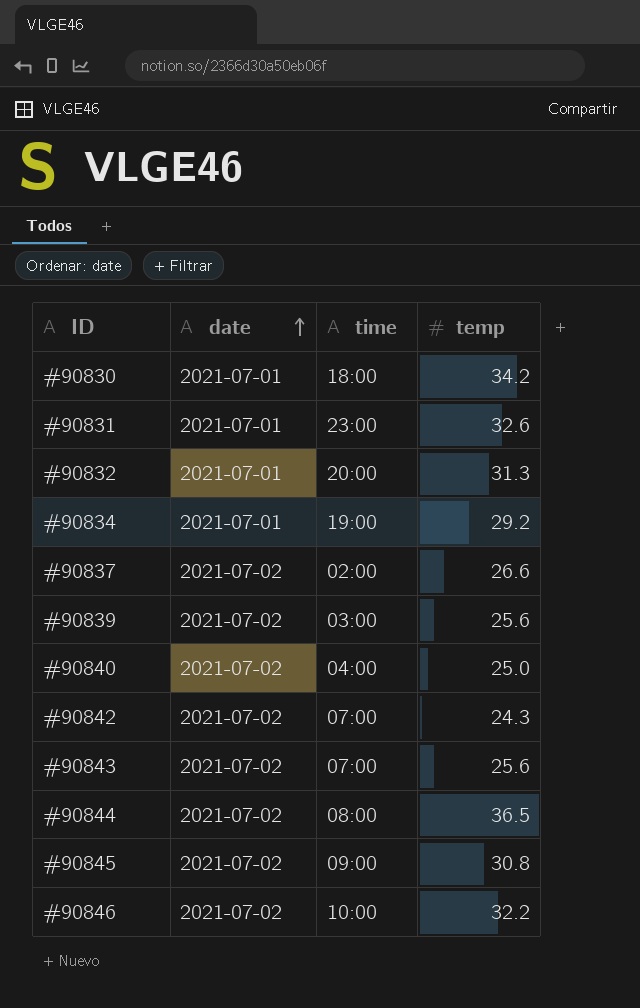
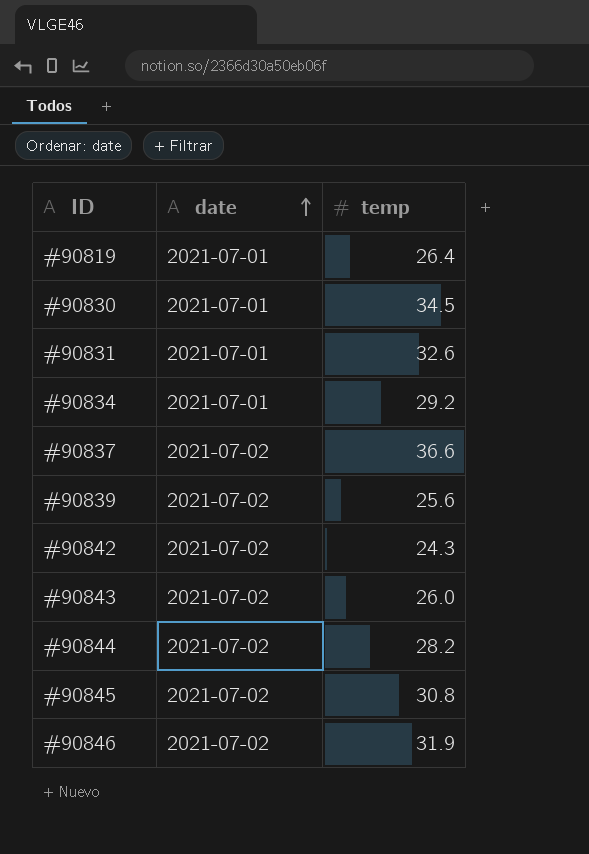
column time | position: 3 -> none
row #90832: 2021-07-01 | 20:00 | 31.3 -> none
row #90840: 2021-07-02 | 04:00 | 25.0 -> none
row #90819: none -> 2021-07-01 | 26.4
#90830 | temp: 34.2 -> 34.5
#90837 | temp: 26.6 -> 36.6
#90843 | temp: 25.6 -> 26.0
#90844 | temp: 36.5 -> 28.2
#90846 | temp: 32.2 -> 31.9

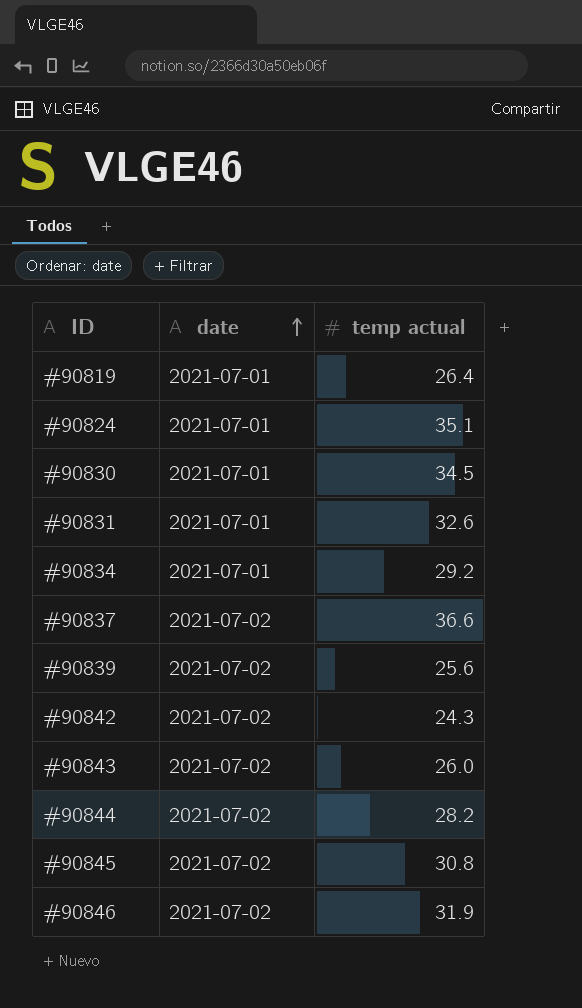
column name: temp -> temp actual
row #90824: none -> 2021-07-01 | 35.1

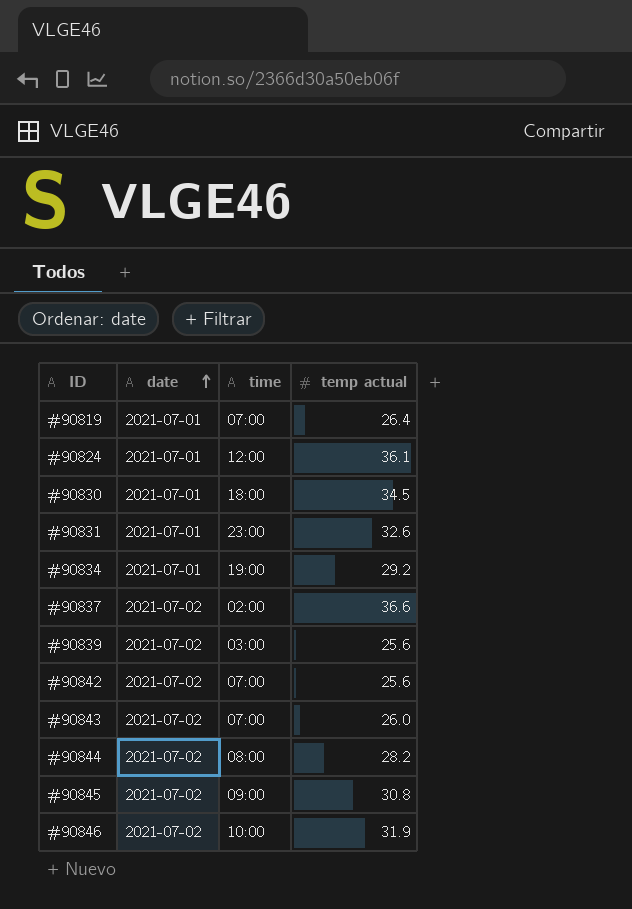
column time | position: none -> 3
#90824 | temp actual: 35.1 -> 36.1
#90842 | temp actual: 24.3 -> 25.6

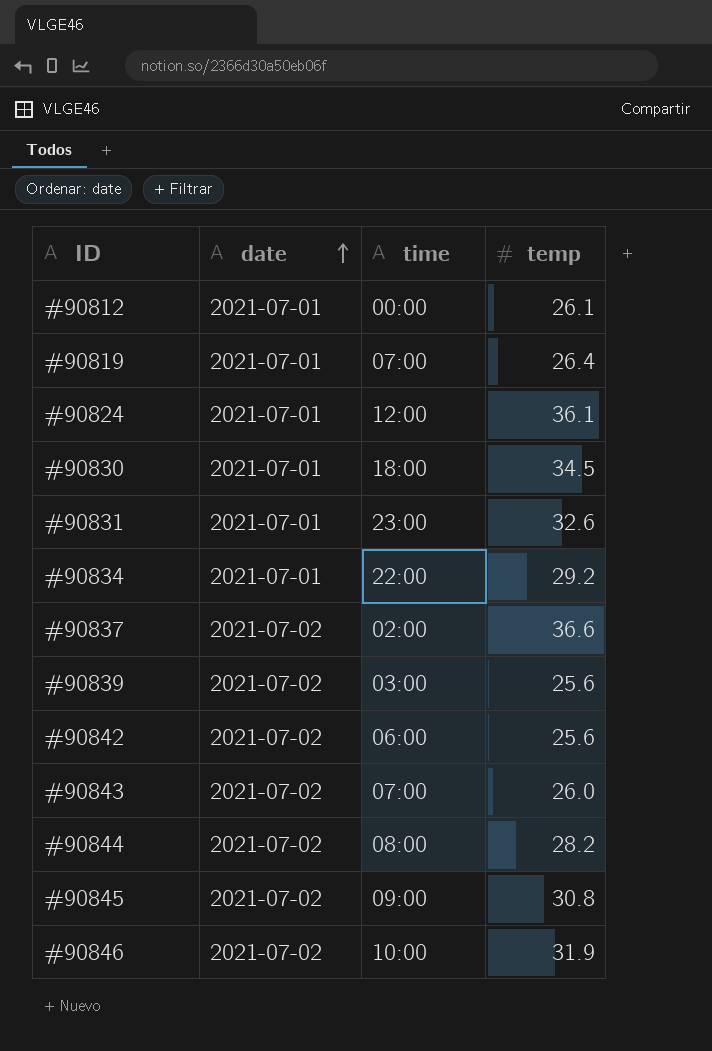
column name: temp actual -> temp
row #90812: none -> 2021-07-01 | 00:00 | 26.1
#90834 | time: 19:00 -> 22:00
#90842 | time: 07:00 -> 06:00

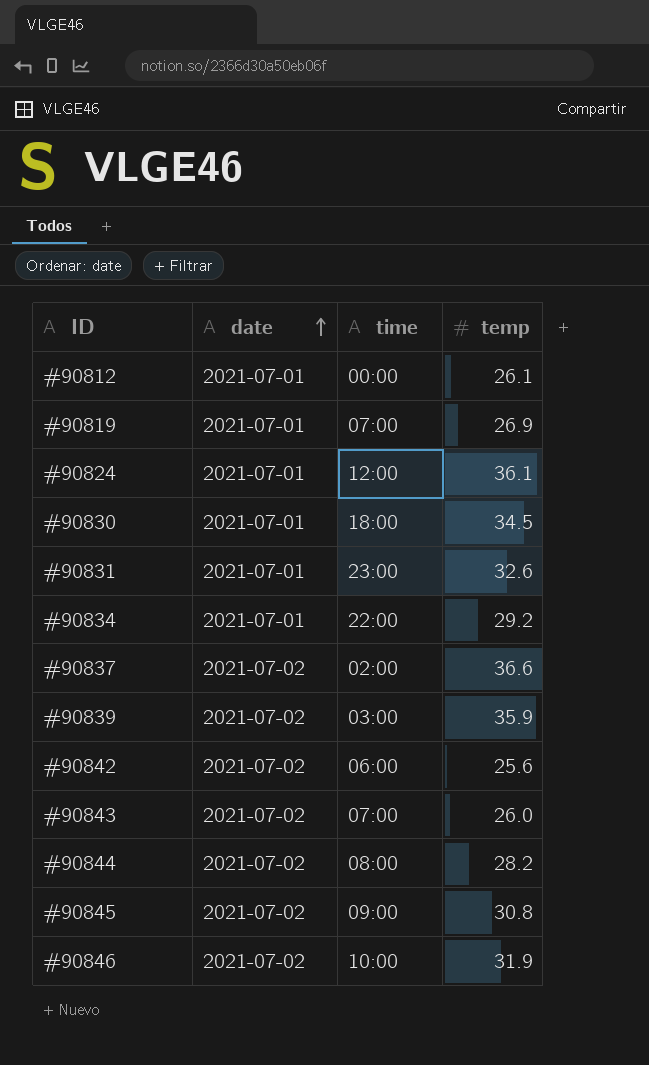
#90819 | temp: 26.4 -> 26.9
#90839 | temp: 25.6 -> 35.9

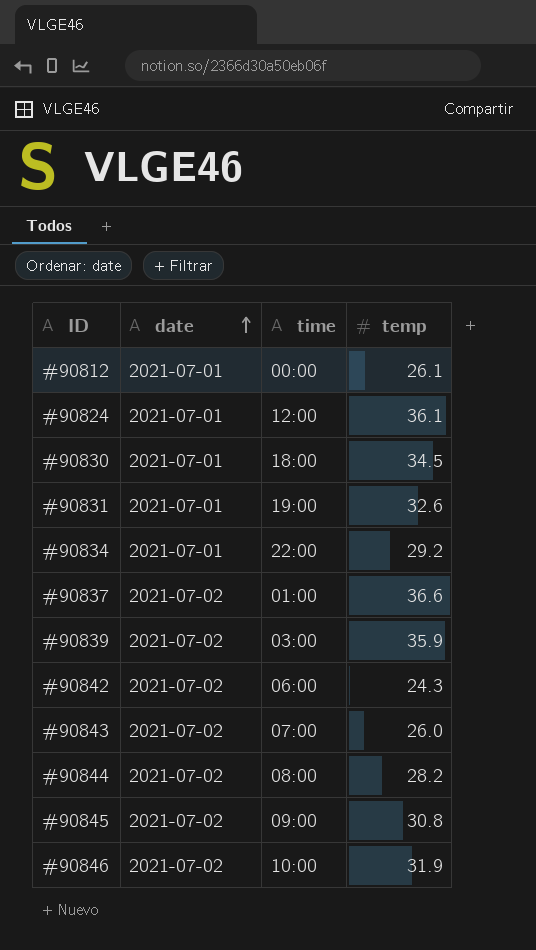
row #90819: 2021-07-01 | 07:00 | 26.9 -> none
#90831 | time: 23:00 -> 19:00
#90837 | time: 02:00 -> 01:00
#90842 | temp: 25.6 -> 24.3

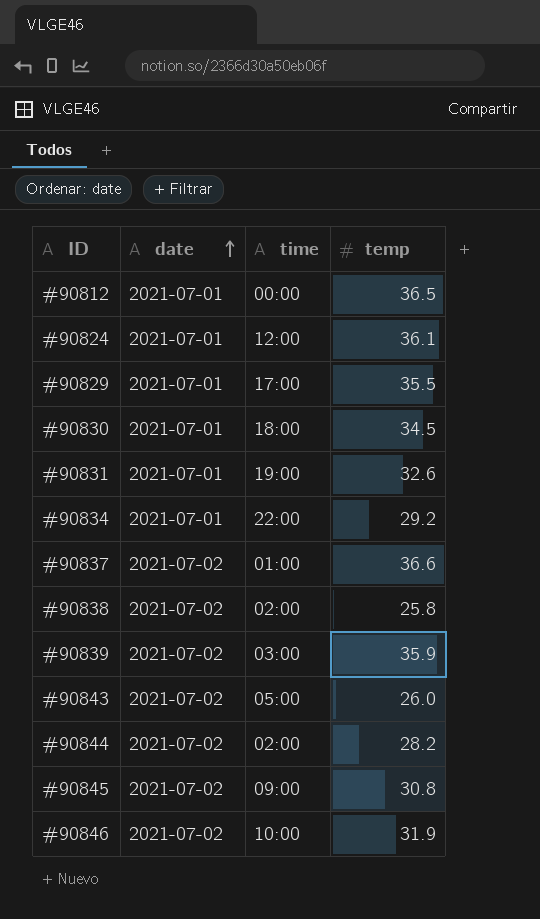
row #90842: 2021-07-02 | 06:00 | 24.3 -> none
#90812 | temp: 26.1 -> 36.5
row #90829: none -> 2021-07-01 | 17:00 | 35.5
row #90838: none -> 2021-07-02 | 02:00 | 25.8
#90843 | time: 07:00 -> 05:00
#90844 | time: 08:00 -> 02:00

